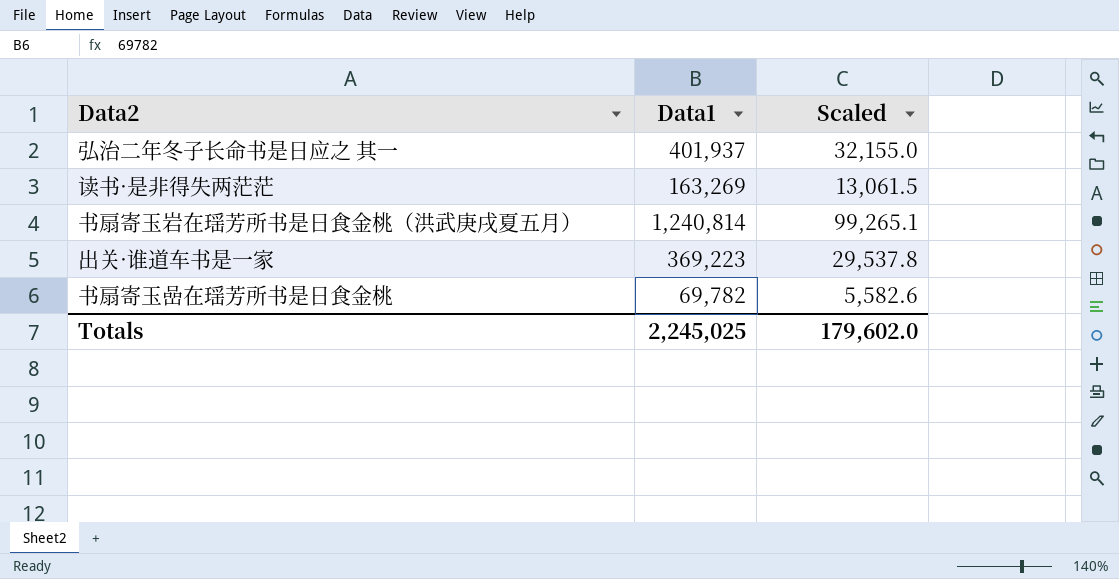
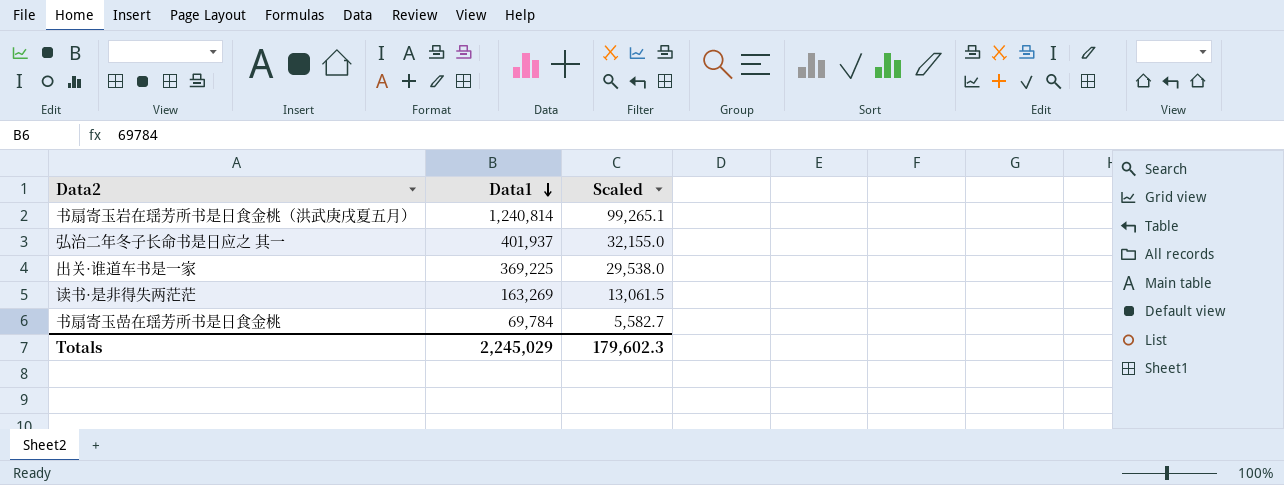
row order: none -> Data1 descending
出关·谁道车书是一家 | Data1: 369,223 -> 369,225
出关·谁道车书是一家 | Scaled: 29,537.8 -> 29,538.0
书扇寄玉嵒在瑶芳所书是日食金桃 | Data1: 69,782 -> 69,784
书扇寄玉嵒在瑶芳所书是日食金桃 | Scaled: 5,582.6 -> 5,582.7
Totals | Data1: 2,245,025 -> 2,245,029
Totals | Scaled: 179,602.0 -> 179,602.3

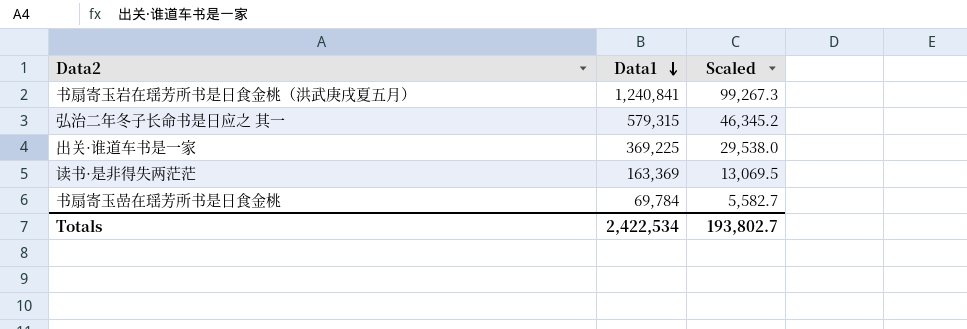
书扇寄玉岩在瑶芳所书是日食金桃（洪武庚戌夏五月） | Data1: 1,240,814 -> 1,240,841
书扇寄玉岩在瑶芳所书是日食金桃（洪武庚戌夏五月） | Scaled: 99,265.1 -> 99,267.3
弘治二年冬子长命书是日应之 其一 | Data1: 401,937 -> 579,315
弘治二年冬子长命书是日应之 其一 | Scaled: 32,155.0 -> 46,345.2
读书·是非得失两茫茫 | Data1: 163,269 -> 163,369
读书·是非得失两茫茫 | Scaled: 13,061.5 -> 13,069.5
Totals | Data1: 2,245,029 -> 2,422,534
Totals | Scaled: 179,602.3 -> 193,802.7

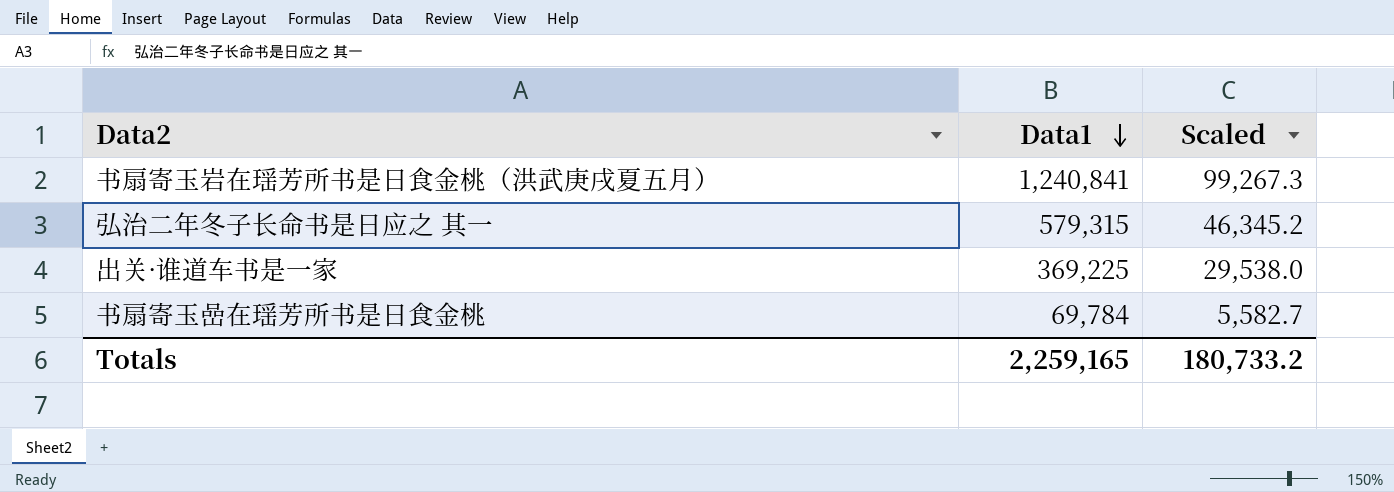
row 读书·是非得失两茫茫: 163,369 | 13,069.5 -> none
Totals | Data1: 2,422,534 -> 2,259,165
Totals | Scaled: 193,802.7 -> 180,733.2

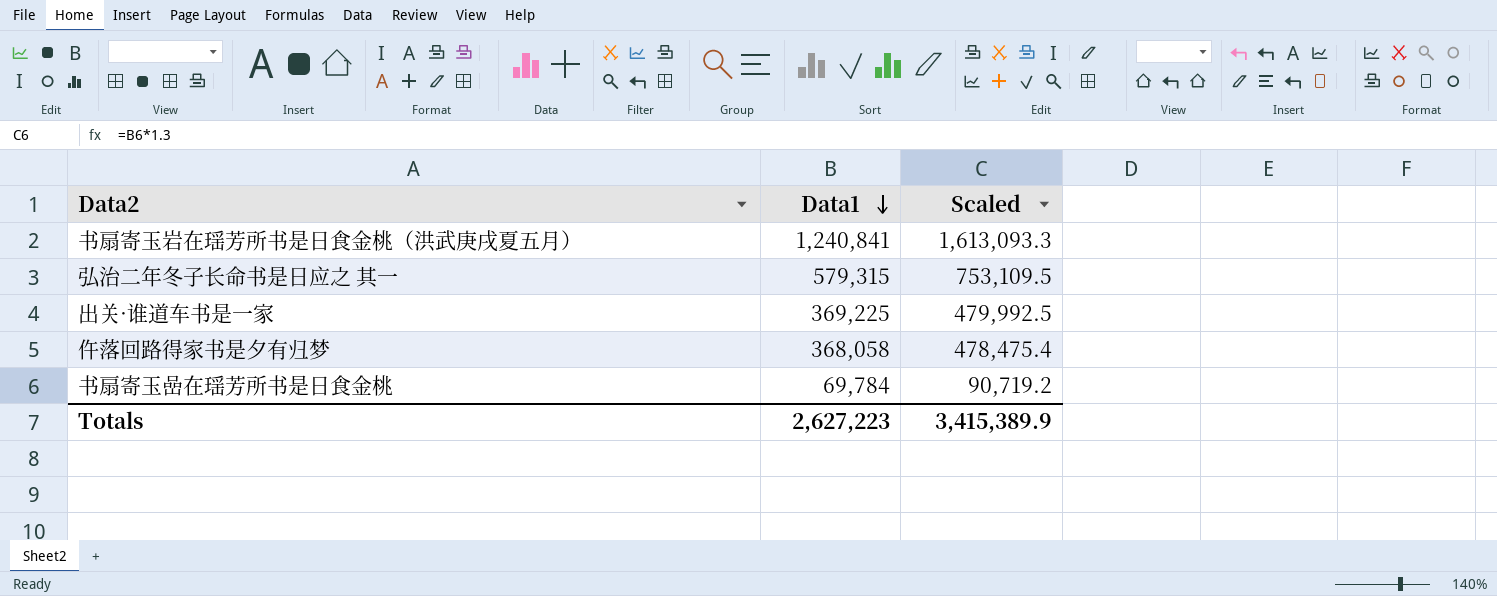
column Scaled | formula: [Data1] * 0.08 -> [Data1] * 1.3
row 仵落回路得家书是夕有归梦: none -> 368,058 | 478,475.4
Totals | Data1: 2,259,165 -> 2,627,223
Totals | Scaled: 180,733.2 -> 3,415,389.9

